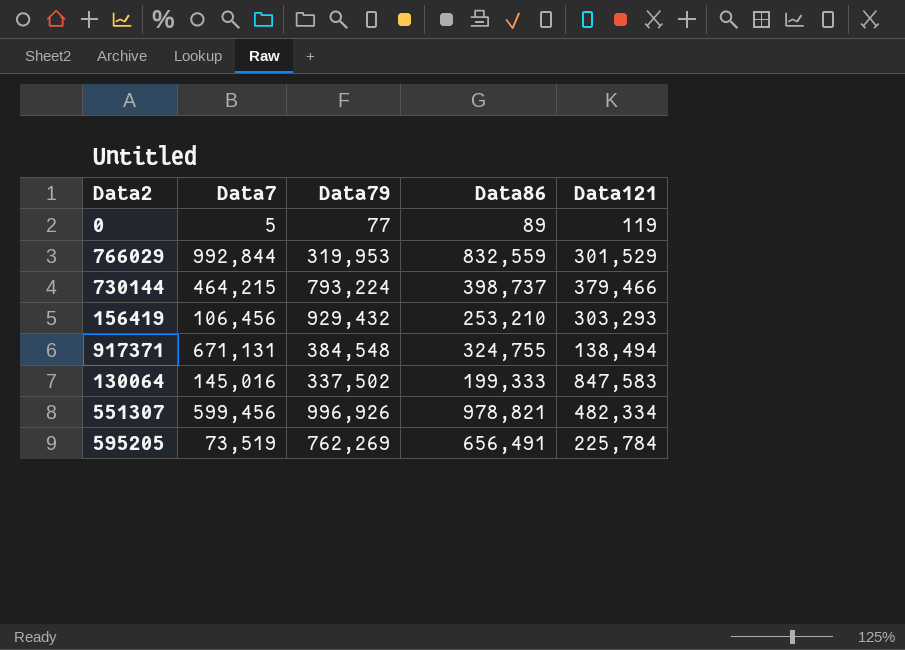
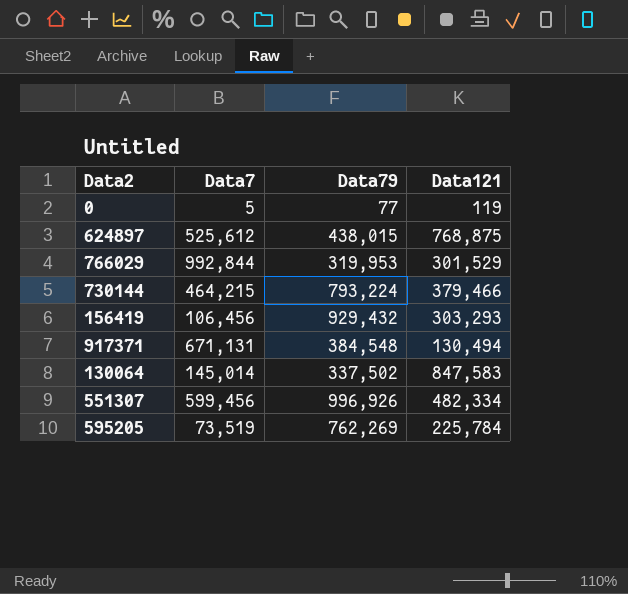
column Data86 | position: 4 -> none
row 624897: none -> 525,612 | 438,015 | 768,875
917371 | Data121: 138,494 -> 130,494
130064 | Data7: 145,016 -> 145,014

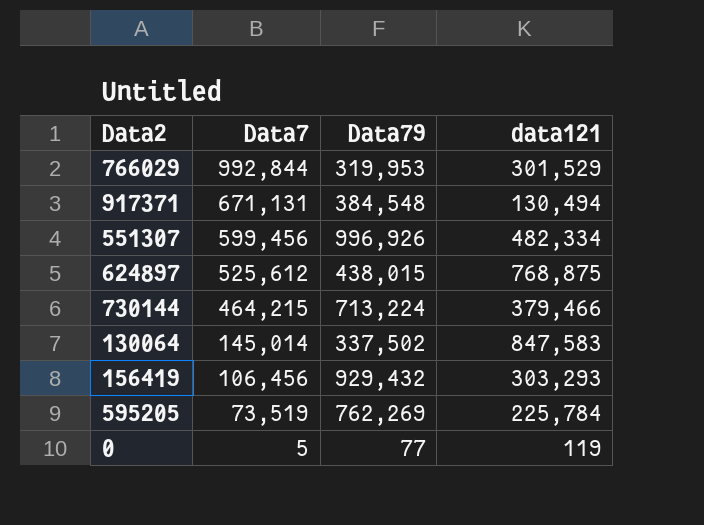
row order: none -> Data7 descending
column name: Data121 -> data121
730144 | Data79: 793,224 -> 713,224

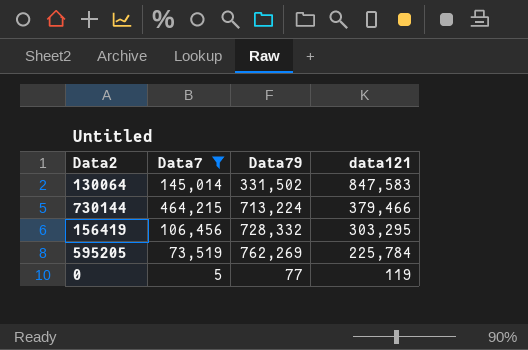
filter: none -> Data7 <= 464,215
row order: Data7 descending -> data121 descending
130064 | Data79: 337,502 -> 331,502
156419 | Data79: 929,432 -> 728,332
156419 | data121: 303,293 -> 303,295

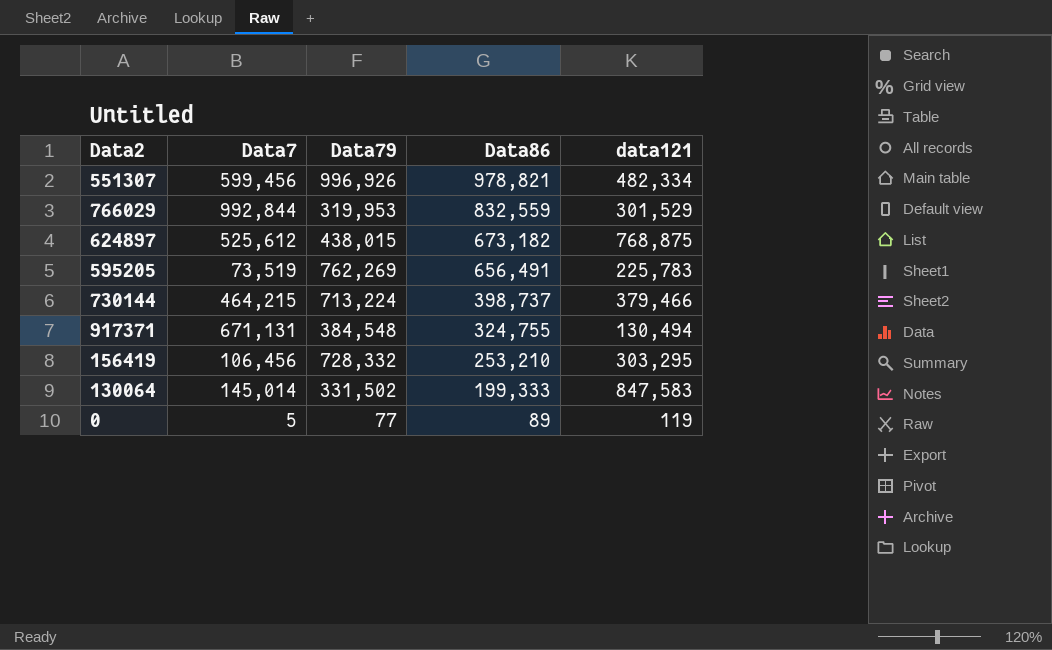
filter: Data7 <= 464,215 -> none
row order: data121 descending -> Data86 descending
column Data86 | position: none -> 4
595205 | data121: 225,784 -> 225,783

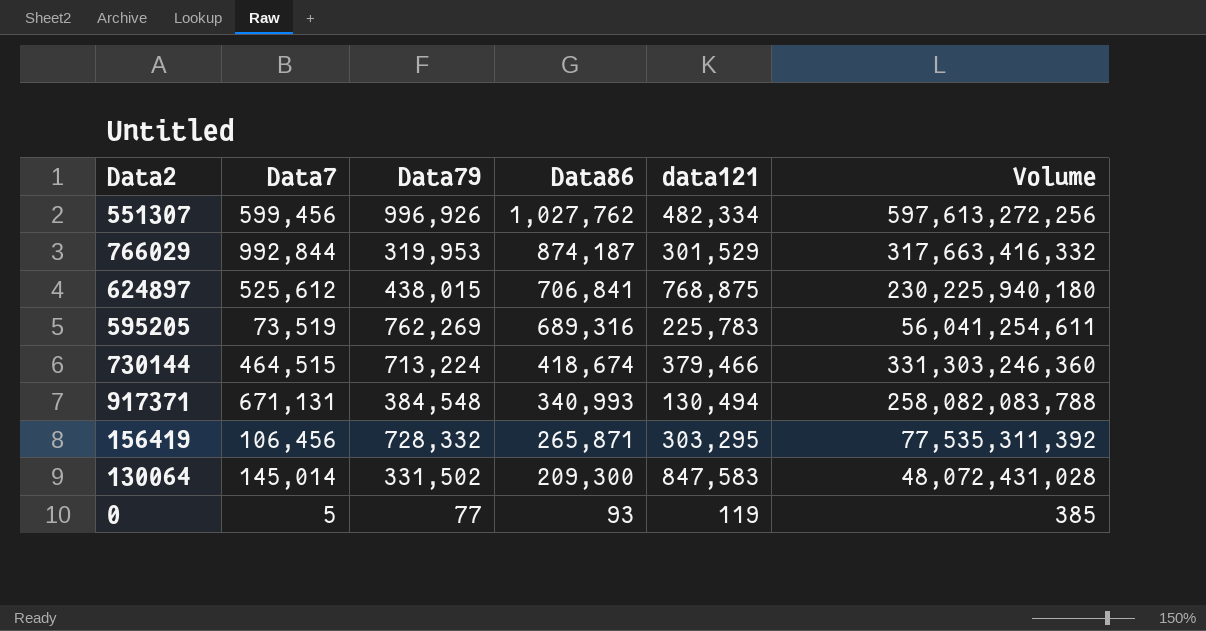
column Volume | formula: none -> [Data7] * [Data79]
551307 | Data86: 978,821 -> 1,027,762
766029 | Data86: 832,559 -> 874,187
624897 | Data86: 673,182 -> 706,841
595205 | Data86: 656,491 -> 689,316
730144 | Data7: 464,215 -> 464,515
730144 | Data86: 398,737 -> 418,674
917371 | Data86: 324,755 -> 340,993
156419 | Data86: 253,210 -> 265,871
130064 | Data86: 199,333 -> 209,300
0 | Data86: 89 -> 93

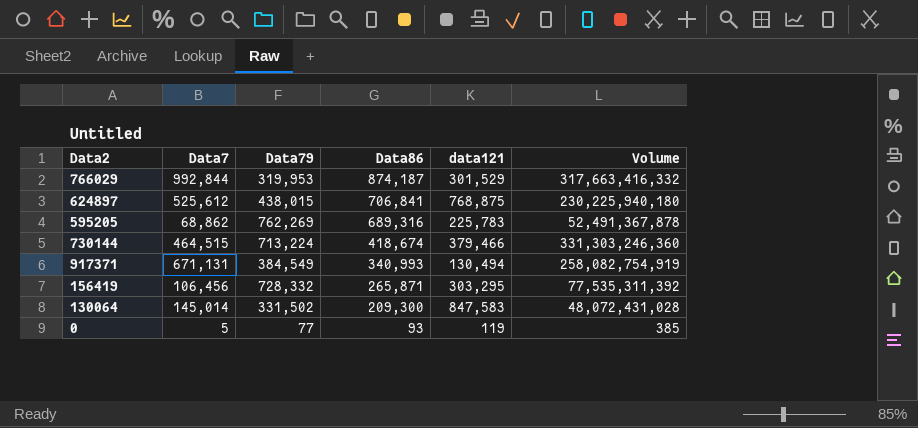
row 551307: 599,456 | 996,926 | 1,027,762 | 482,334 | 597,613,272,256 -> none
595205 | Data7: 73,519 -> 68,862
595205 | Volume: 56,041,254,611 -> 52,491,367,878
917371 | Data79: 384,548 -> 384,549
917371 | Volume: 258,082,083,788 -> 258,082,754,919

